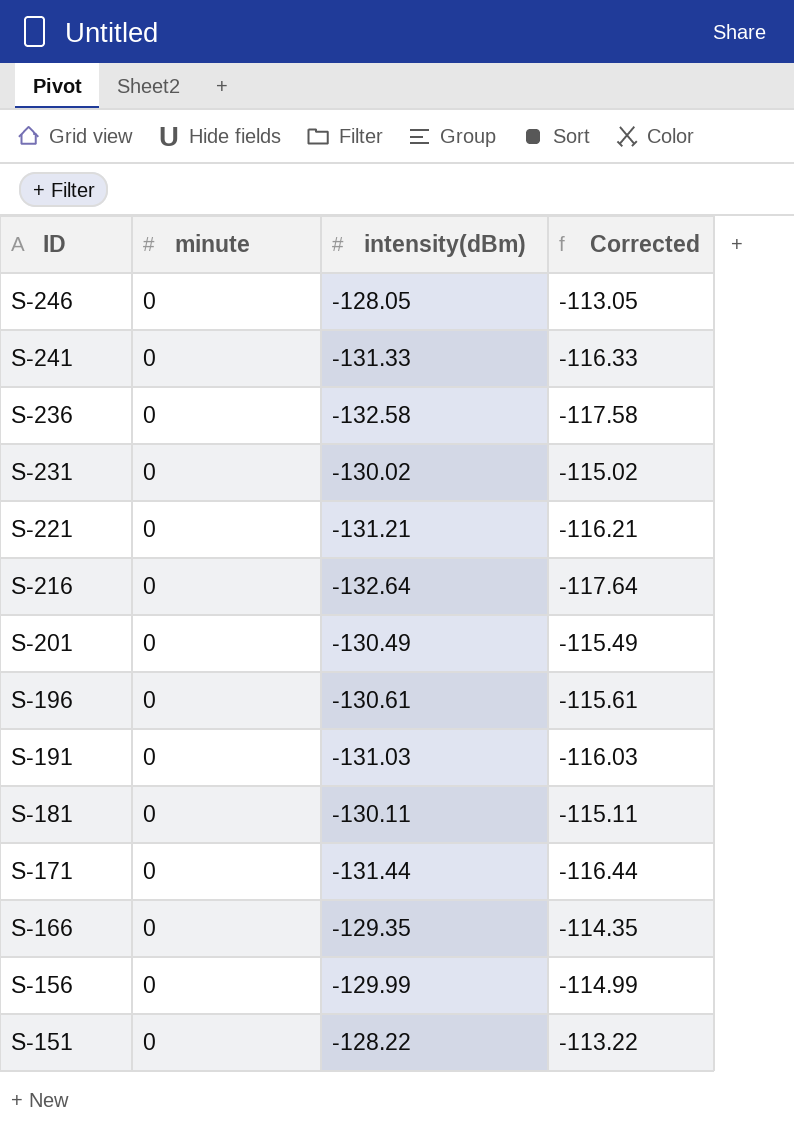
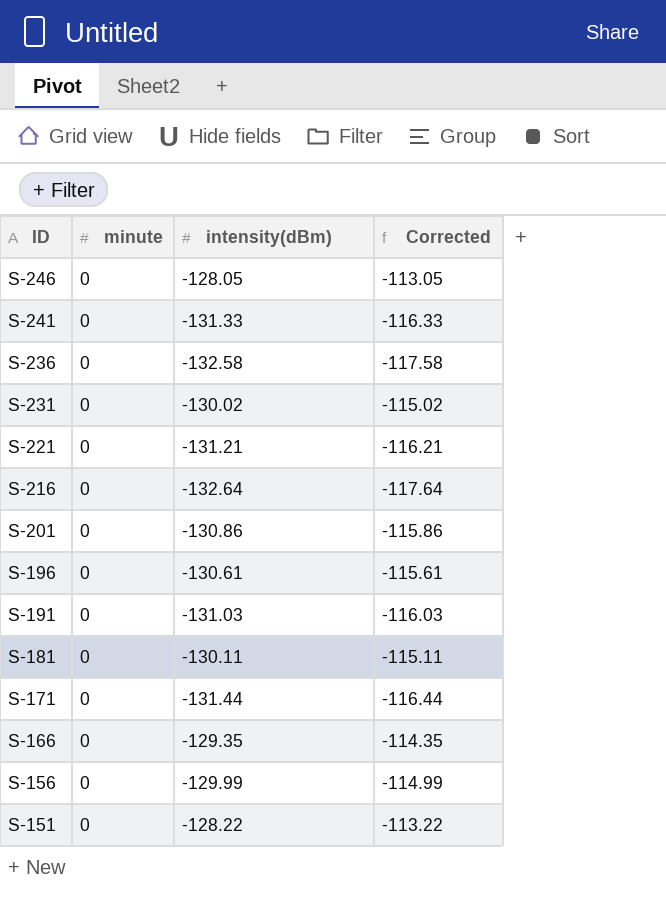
S-201 | intensity(dBm): -130.49 -> -130.86
S-201 | Corrected: -115.49 -> -115.86

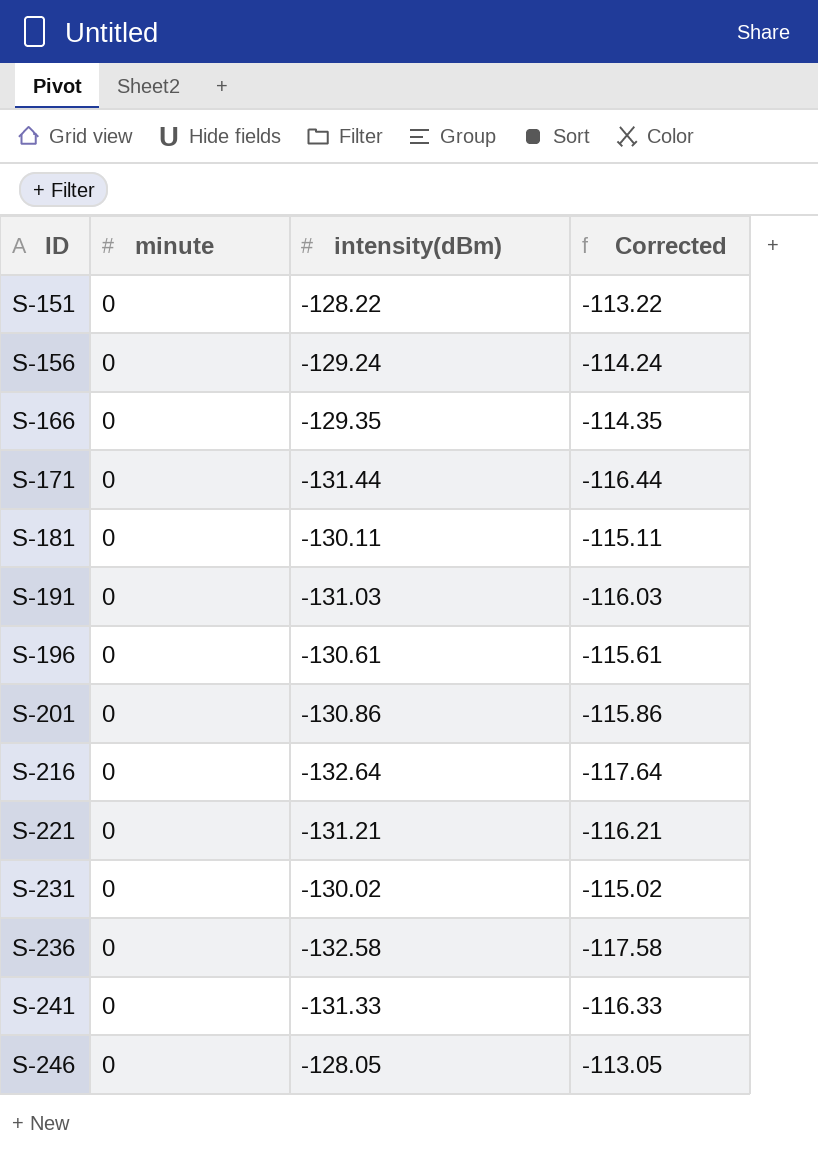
row order: ID descending -> ID ascending
S-156 | intensity(dBm): -129.99 -> -129.24
S-156 | Corrected: -114.99 -> -114.24

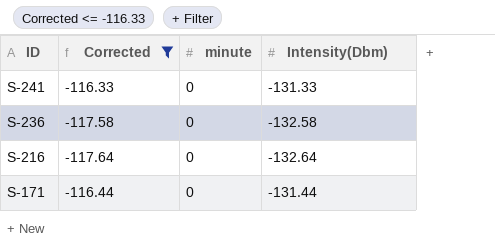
filter: none -> Corrected <= -116.33
row order: ID ascending -> ID descending
column Corrected | position: 4 -> 2
column name: intensity(dBm) -> Intensity(Dbm)

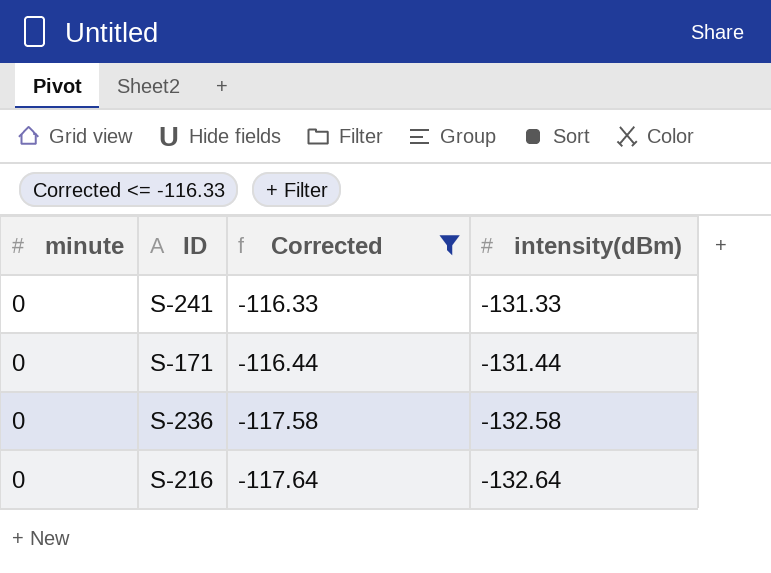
row order: ID descending -> Corrected descending
column minute | position: 3 -> 1
column name: Intensity(Dbm) -> intensity(dBm)

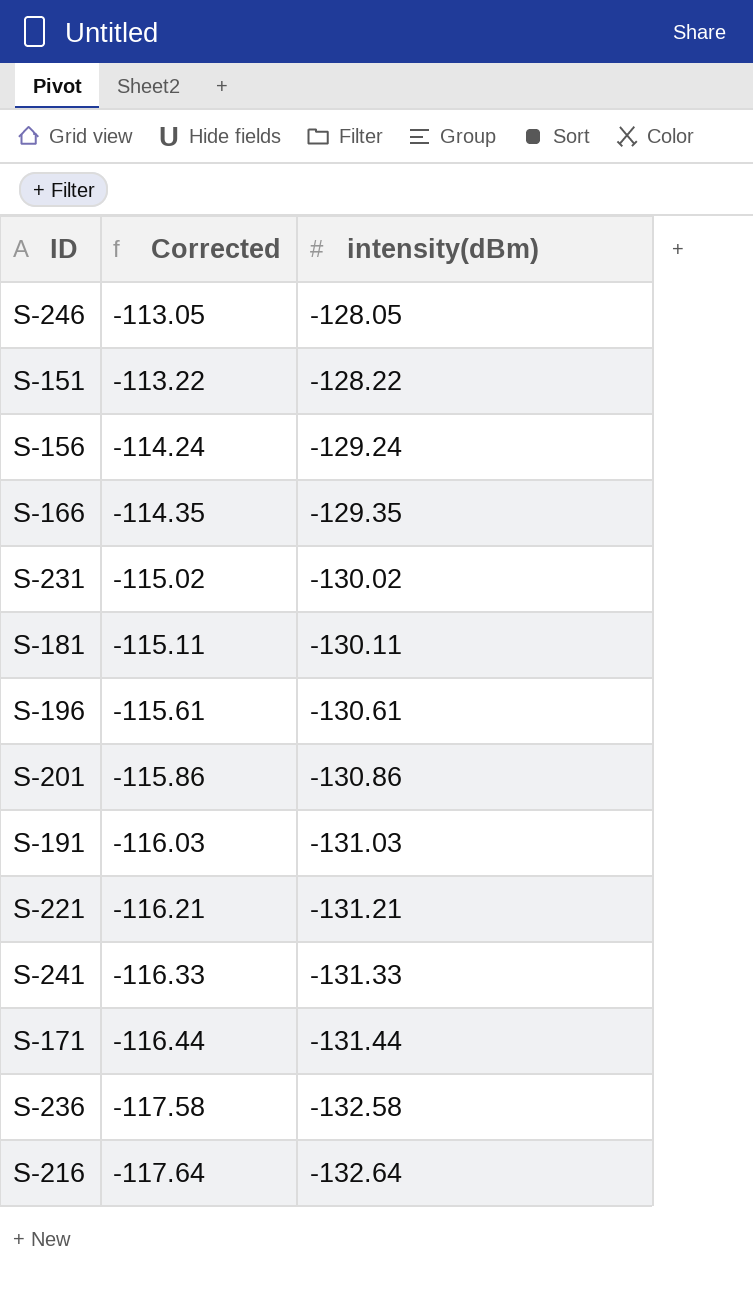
filter: Corrected <= -116.33 -> none
column minute | position: 1 -> none

